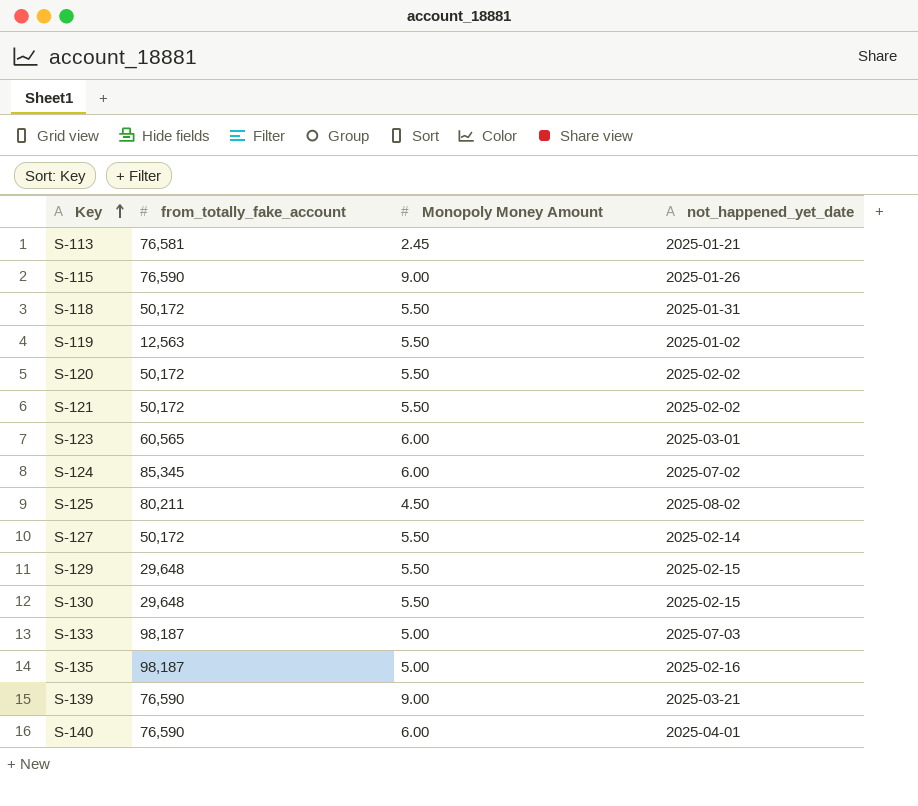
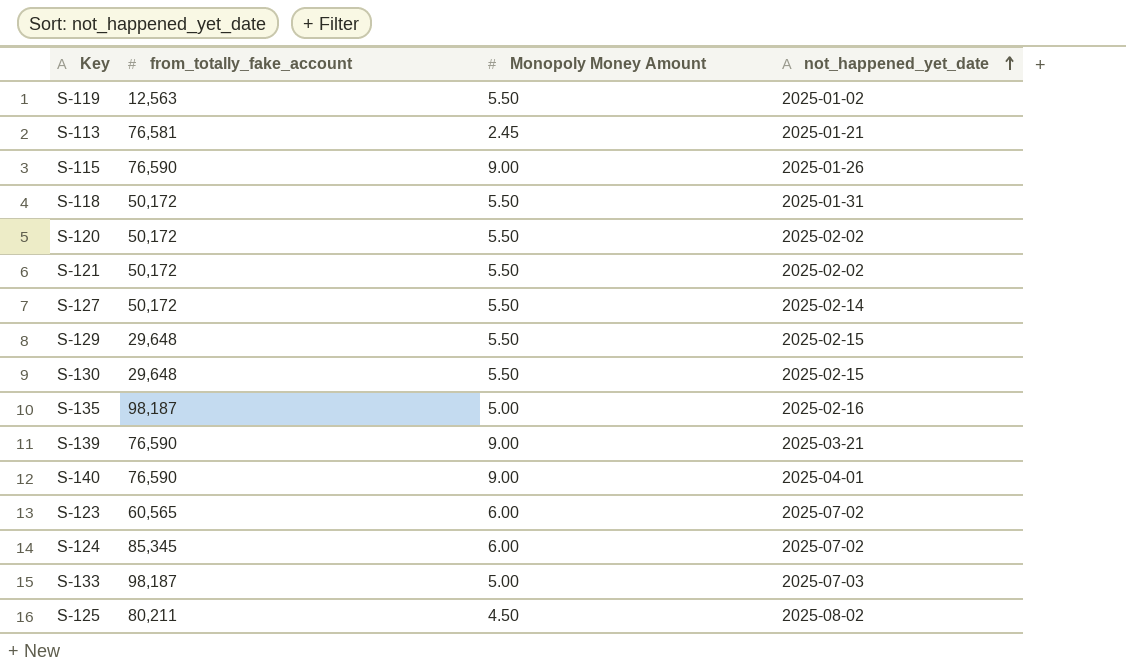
row order: Key ascending -> not_happened_yet_date ascending
S-140 | Monopoly Money Amount: 6.00 -> 9.00
S-123 | not_happened_yet_date: 2025-03-01 -> 2025-07-02

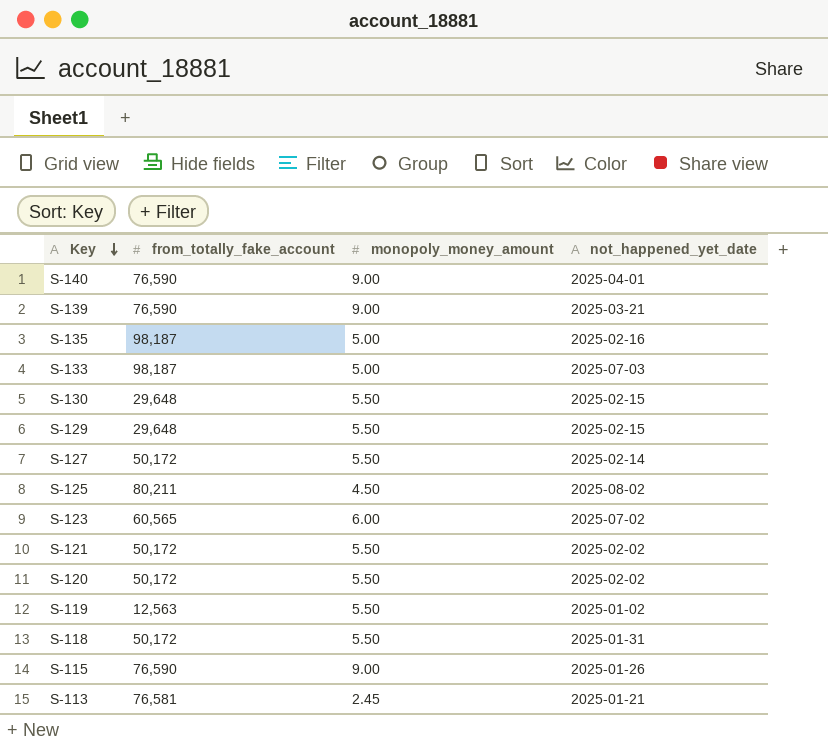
row order: not_happened_yet_date ascending -> Key descending
column name: Monopoly Money Amount -> monopoly_money_amount
row S-124: 85,345 | 6.00 | 2025-07-02 -> none

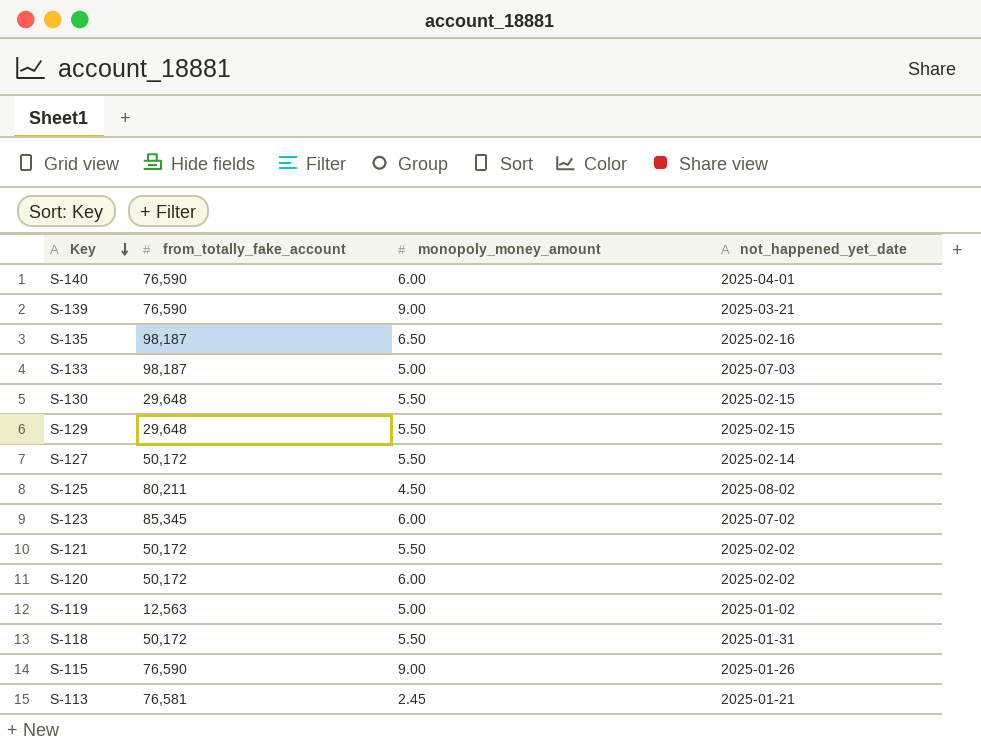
S-140 | monopoly_money_amount: 9.00 -> 6.00
S-135 | monopoly_money_amount: 5.00 -> 6.50
S-123 | from_totally_fake_account: 60,565 -> 85,345
S-120 | monopoly_money_amount: 5.50 -> 6.00
S-119 | monopoly_money_amount: 5.50 -> 5.00

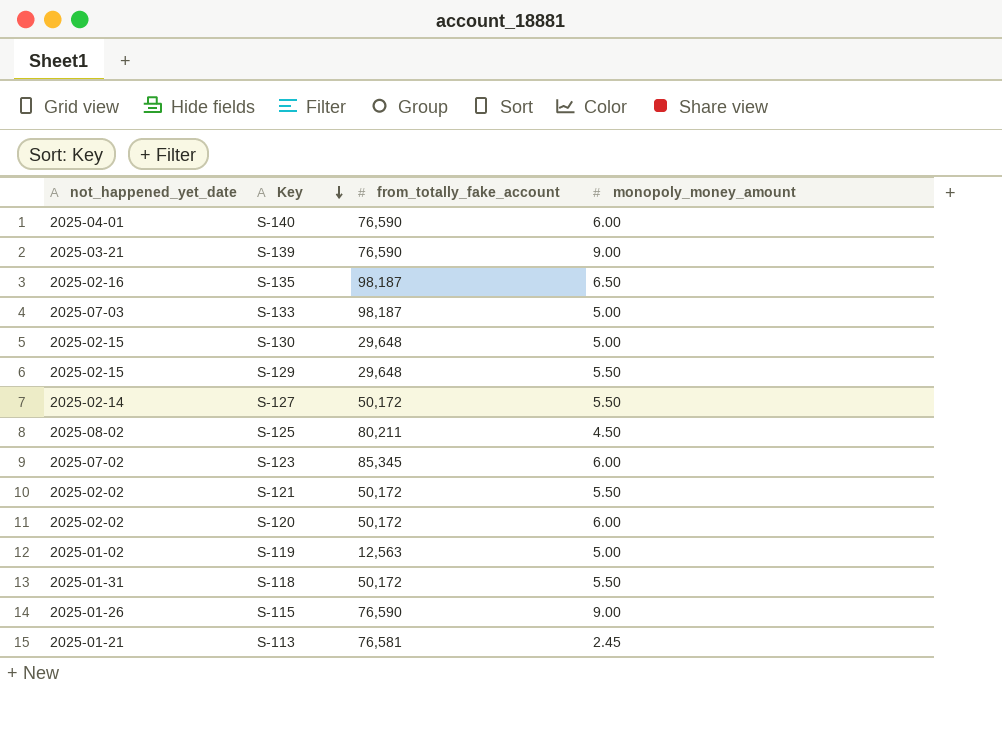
column not_happened_yet_date | position: 4 -> 1
S-130 | monopoly_money_amount: 5.50 -> 5.00

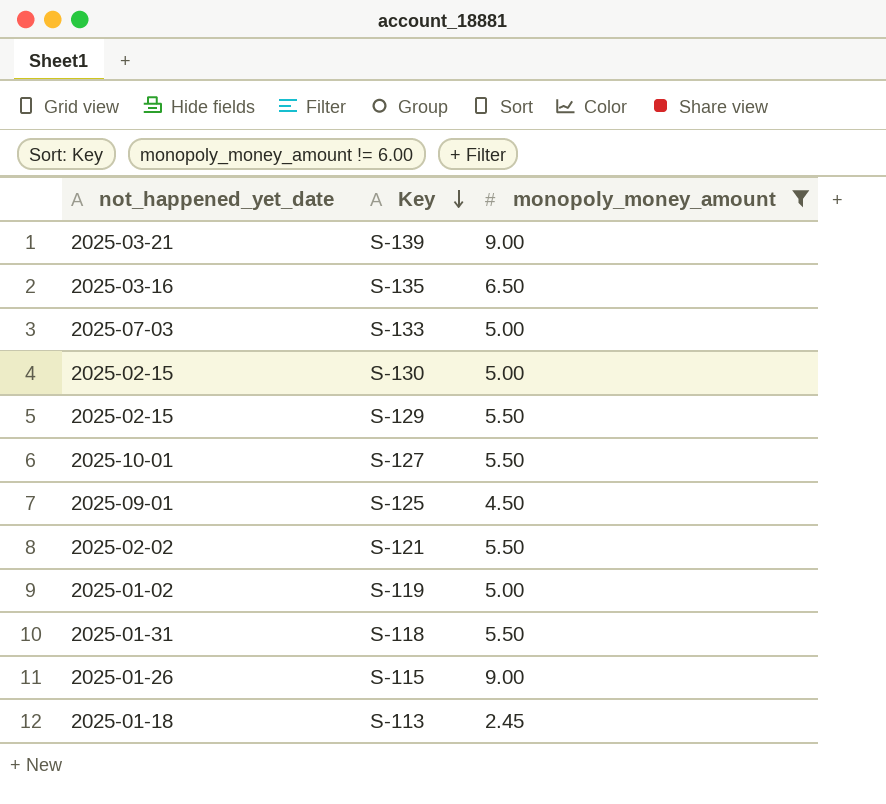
filter: none -> monopoly_money_amount != 6.00
column from_totally_fake_account | position: 3 -> none
S-135 | not_happened_yet_date: 2025-02-16 -> 2025-03-16
S-127 | not_happened_yet_date: 2025-02-14 -> 2025-10-01
S-125 | not_happened_yet_date: 2025-08-02 -> 2025-09-01
S-113 | not_happened_yet_date: 2025-01-21 -> 2025-01-18

